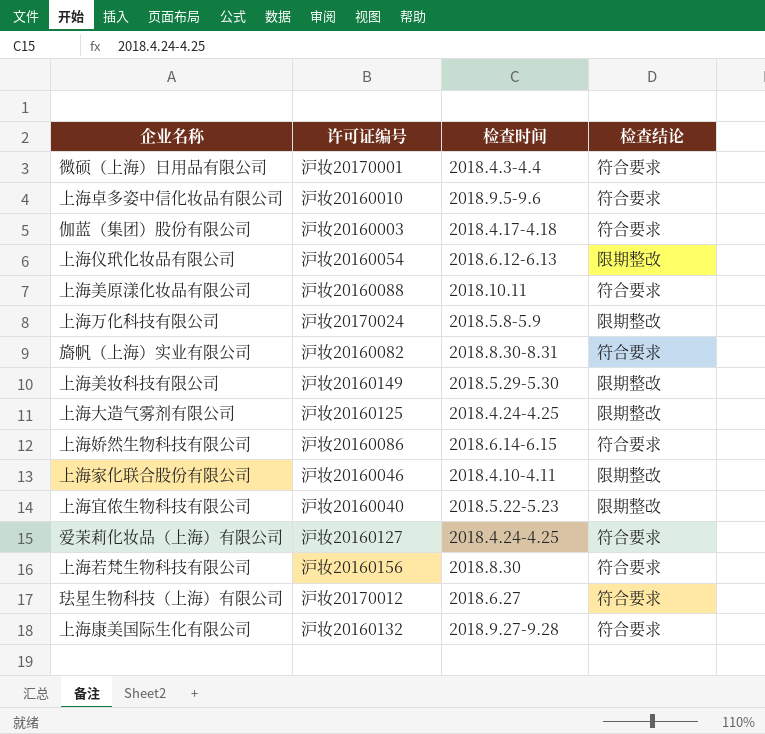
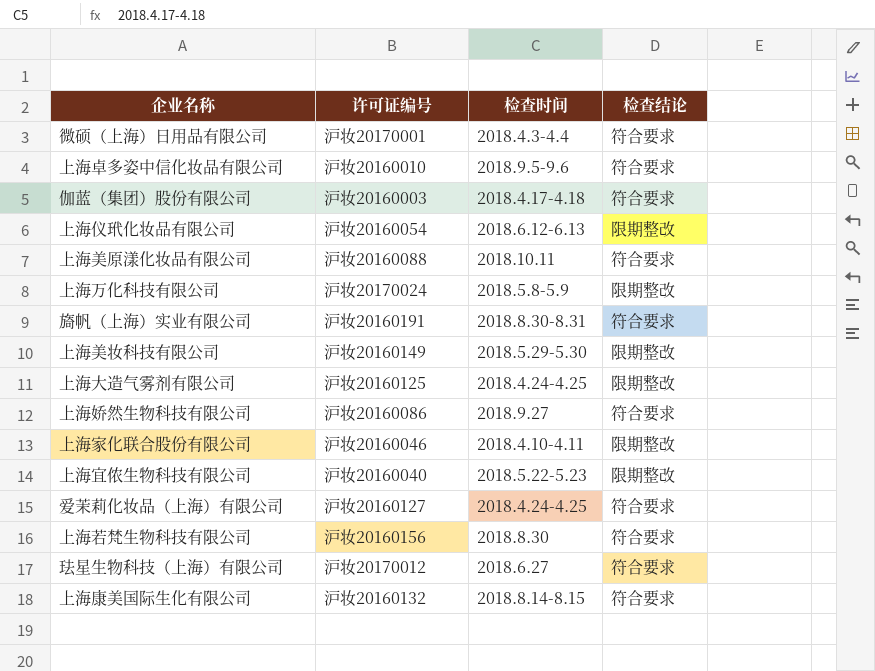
旖帆（上海）实业有限公司 | 许可证编号: 沪妆20160082 -> 沪妆20160191
上海娇然生物科技有限公司 | 检查时间: 2018.6.14-6.15 -> 2018.9.27
上海康美国际生化有限公司 | 检查时间: 2018.9.27-9.28 -> 2018.8.14-8.15

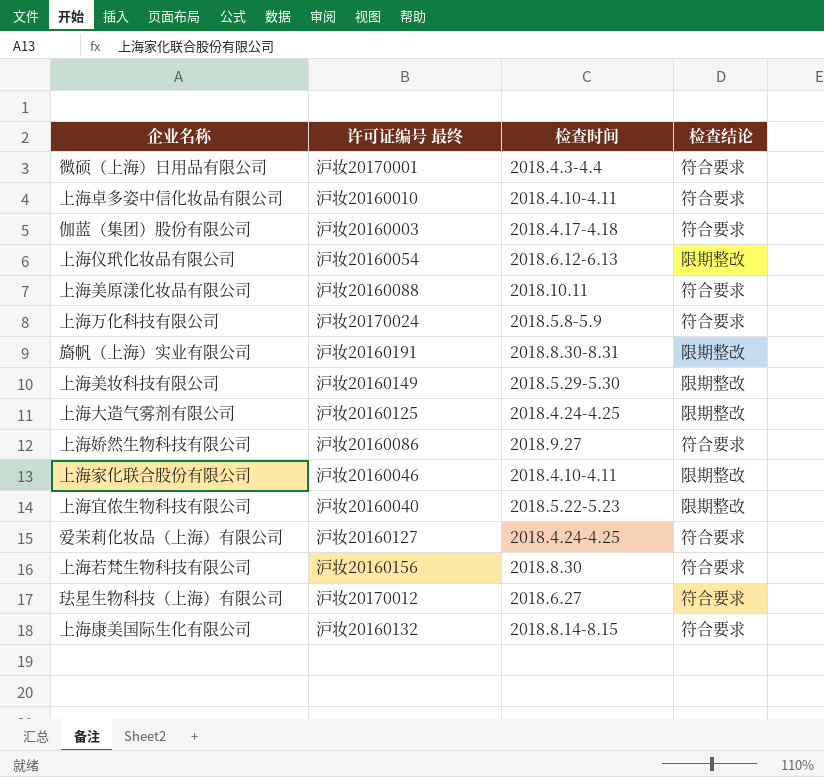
column name: 许可证编号 -> 许可证编号 最终
上海卓多姿中信化妆品有限公司 | 检查时间: 2018.9.5-9.6 -> 2018.4.10-4.11
上海万化科技有限公司 | 检查结论: 限期整改 -> 符合要求
旖帆（上海）实业有限公司 | 检查结论: 符合要求 -> 限期整改

